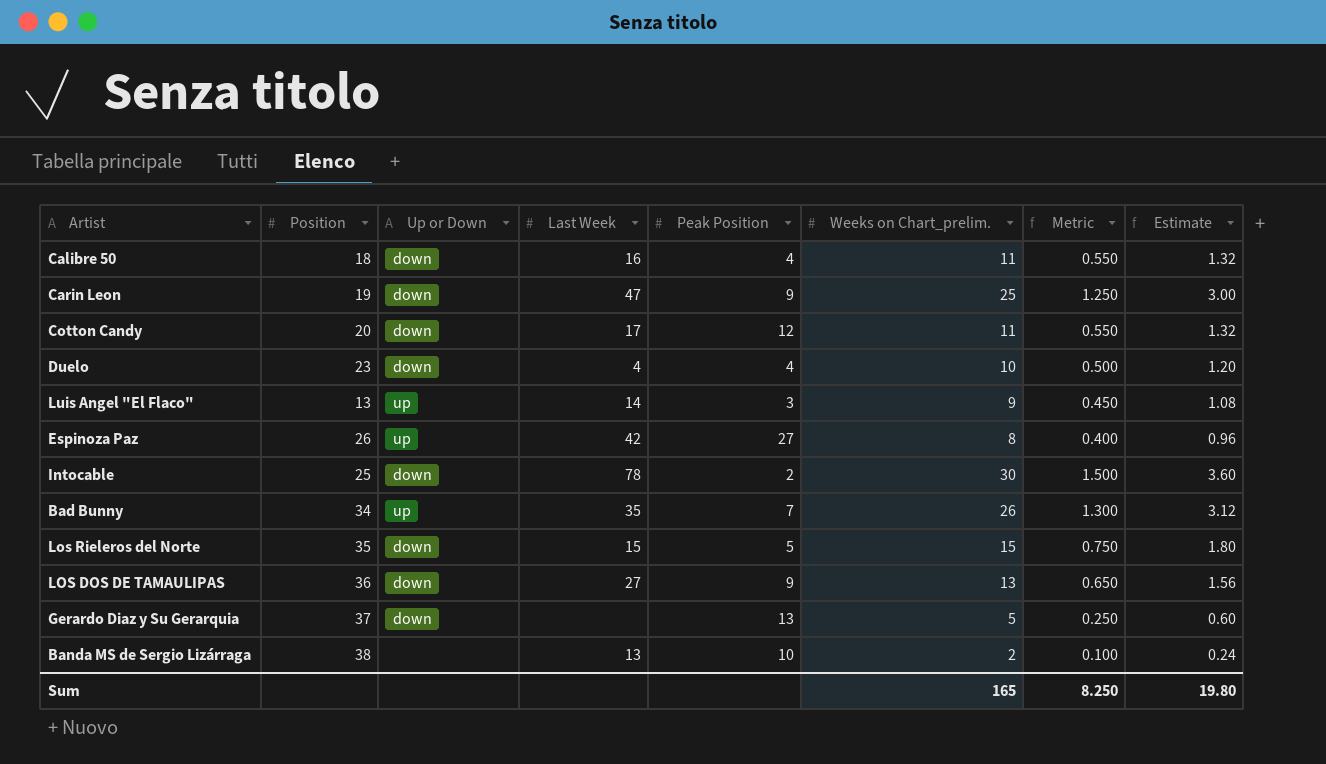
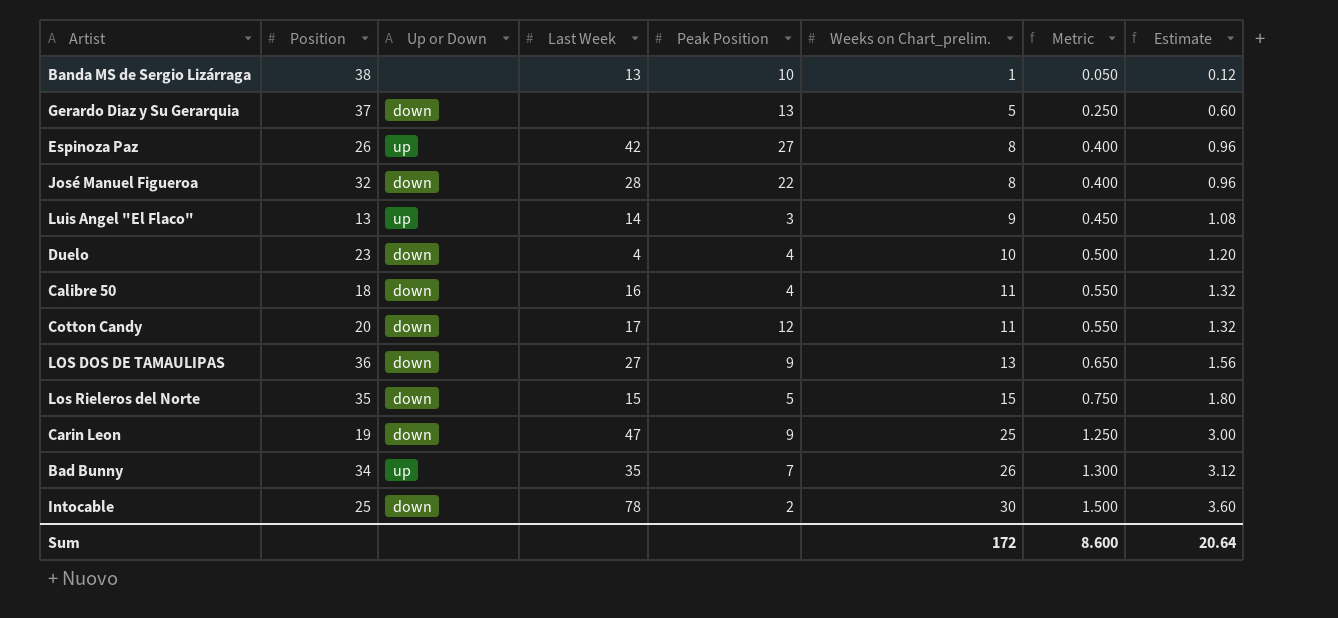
row order: none -> Weeks on Chart_prelim. ascending
Banda MS de Sergio Lizárraga | Weeks on Chart_prelim.: 2 -> 1
Banda MS de Sergio Lizárraga | Metric: 0.100 -> 0.050
Banda MS de Sergio Lizárraga | Estimate: 0.24 -> 0.12
row José Manuel Figueroa: none -> 32 | down | 28 | 22 | 8 | 0.400 | 0.96
Sum | Weeks on Chart_prelim.: 165 -> 172
Sum | Metric: 8.250 -> 8.600
Sum | Estimate: 19.80 -> 20.64

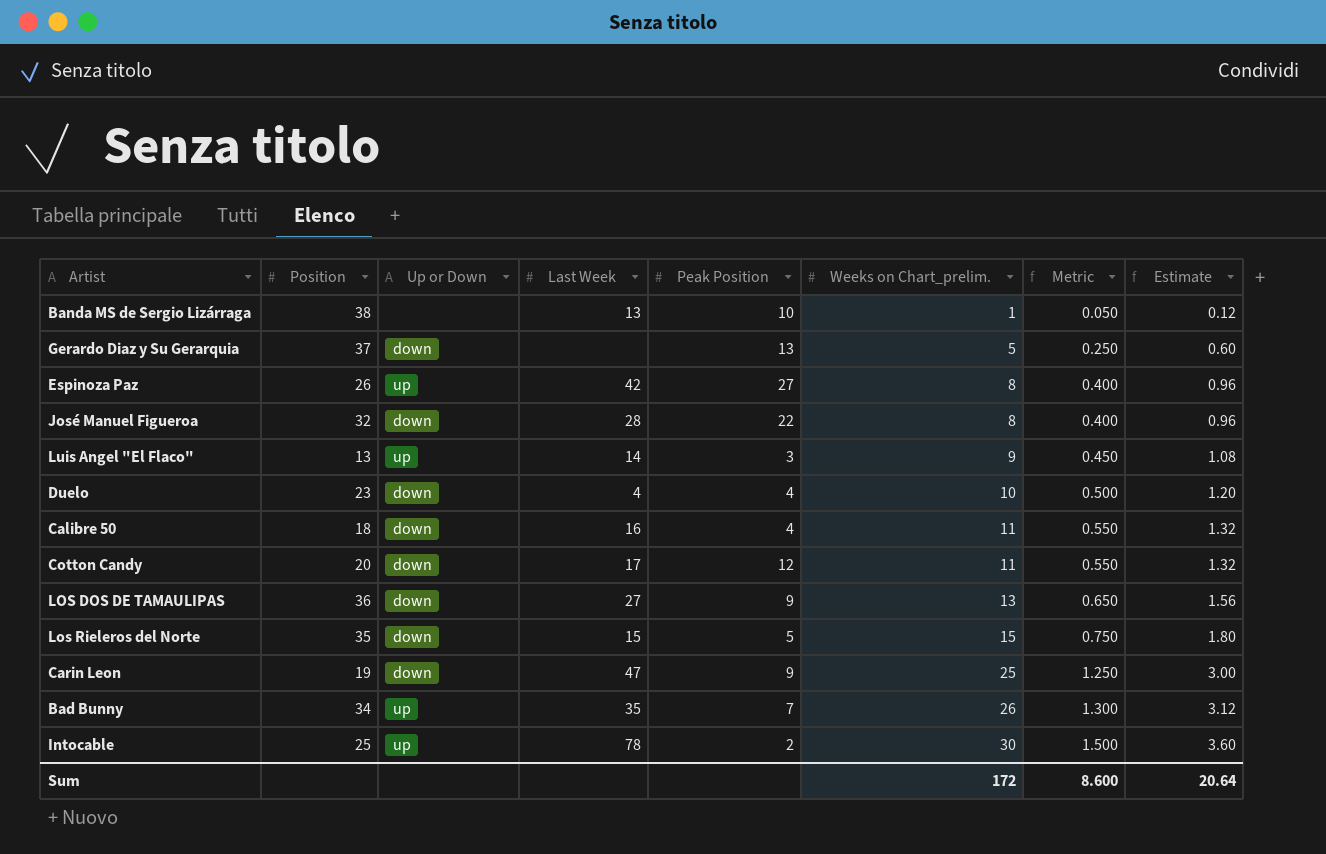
Intocable | Up or Down: down -> up

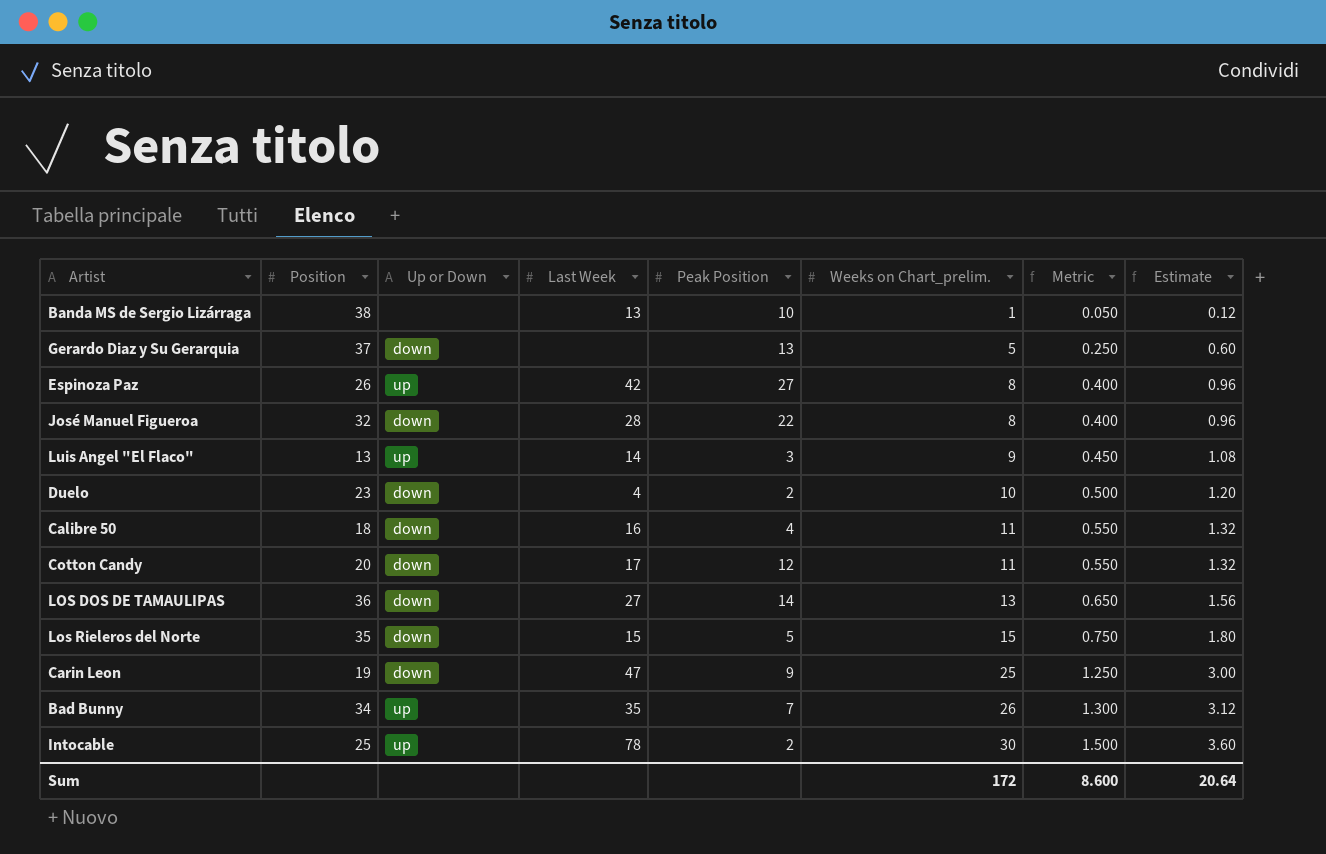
Duelo | Peak Position: 4 -> 2
LOS DOS DE TAMAULIPAS | Peak Position: 9 -> 14

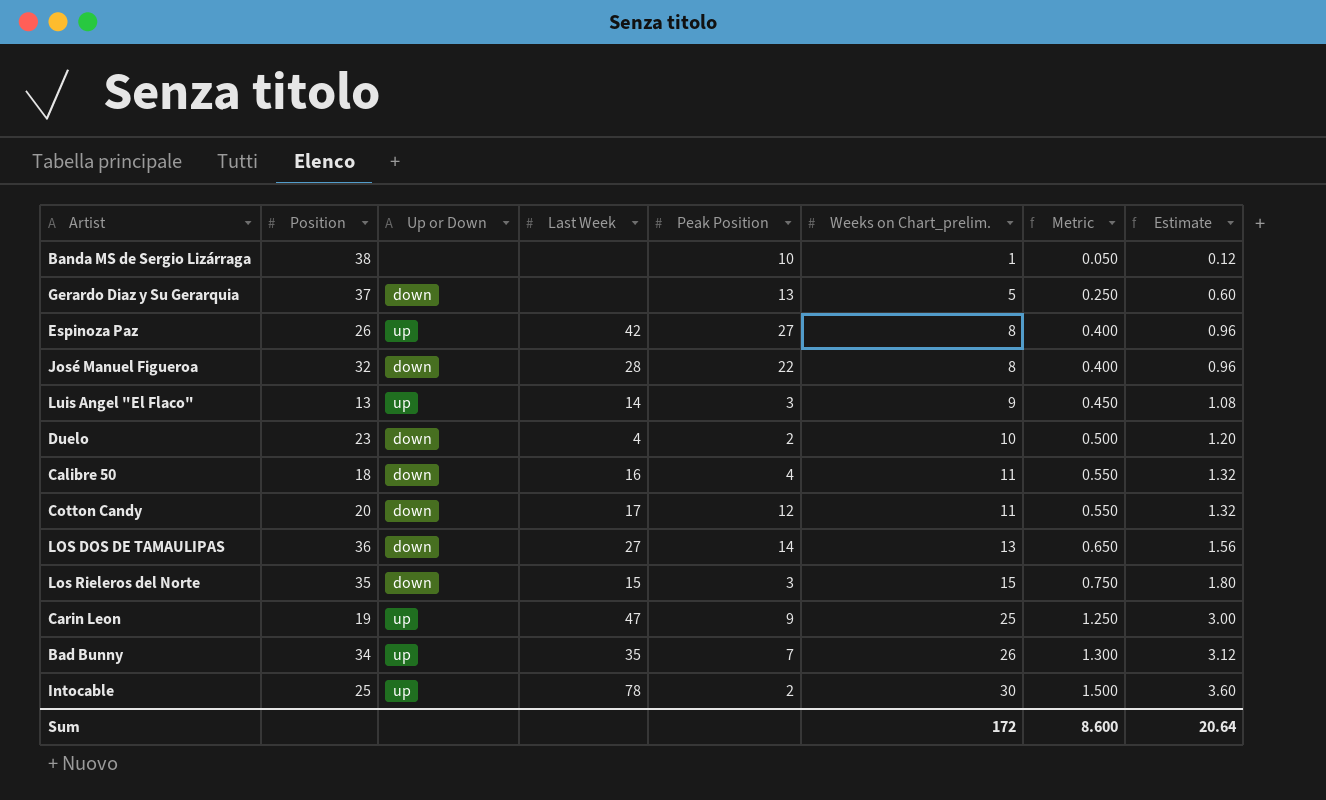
Banda MS de Sergio Lizárraga | Last Week: 13 -> none
Los Rieleros del Norte | Peak Position: 5 -> 3
Carin Leon | Up or Down: down -> up

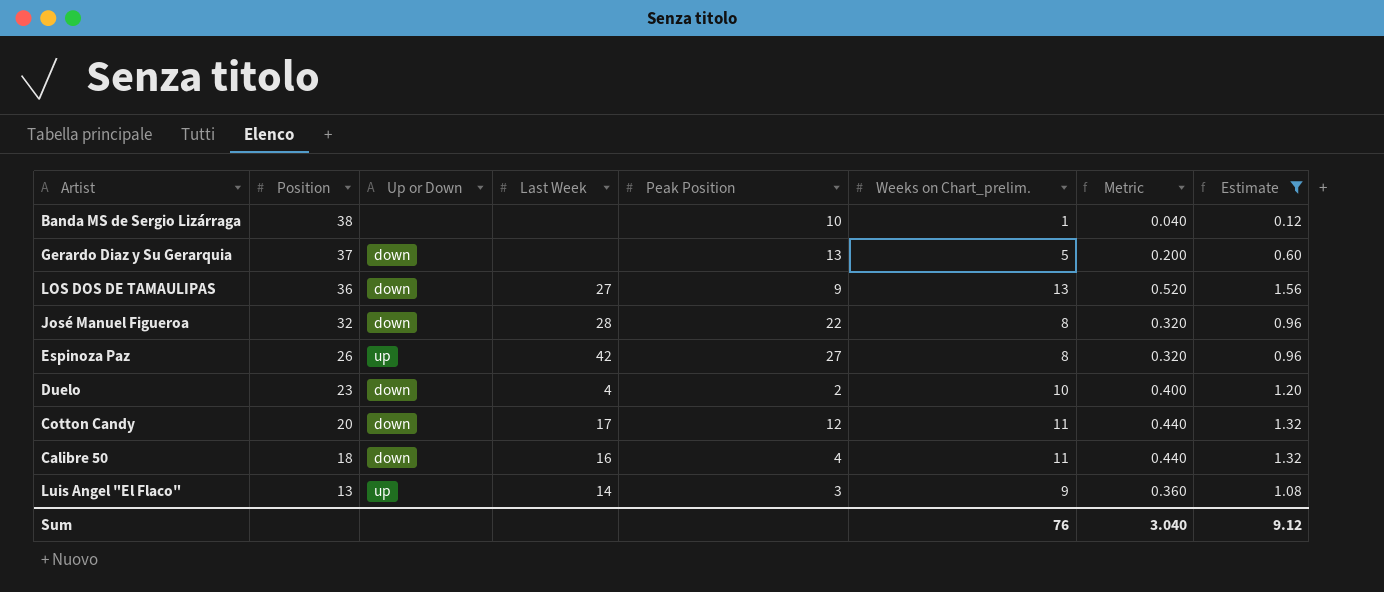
filter: none -> Estimate <= 1.56
row order: Weeks on Chart_prelim. ascending -> Position descending
column Metric | formula: [Weeks on Chart_prelim.] * 0.05 -> [Weeks on Chart_prelim.] * 0.04
LOS DOS DE TAMAULIPAS | Peak Position: 14 -> 9
Sum | Weeks on Chart_prelim.: 172 -> 76
Sum | Metric: 8.600 -> 3.040
Sum | Estimate: 20.64 -> 9.12

